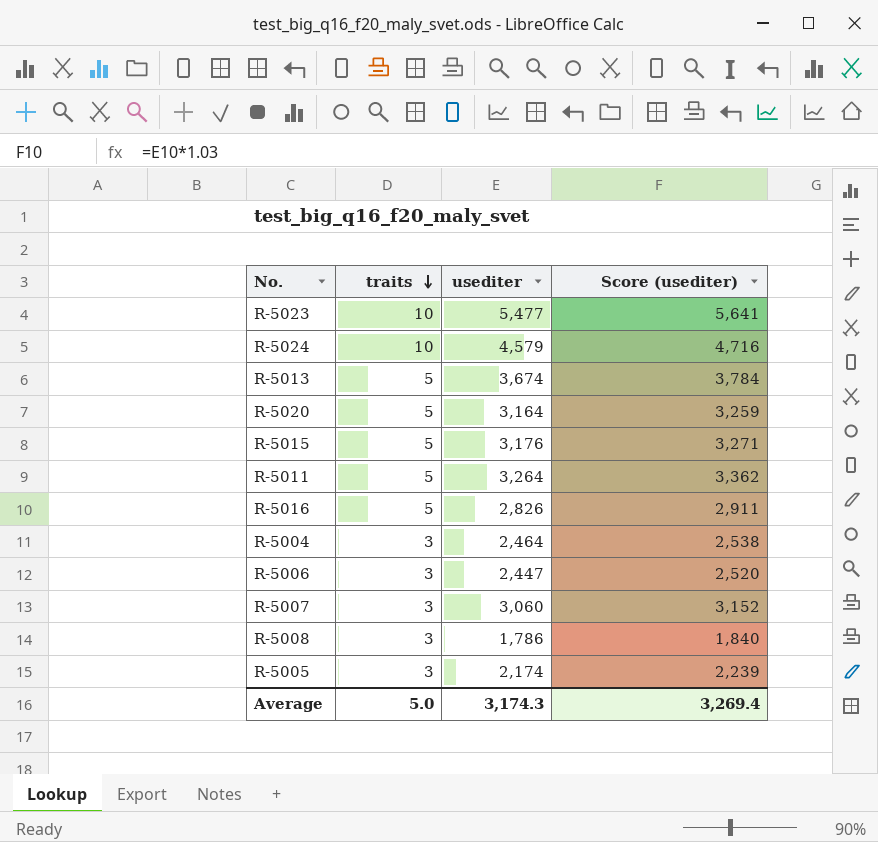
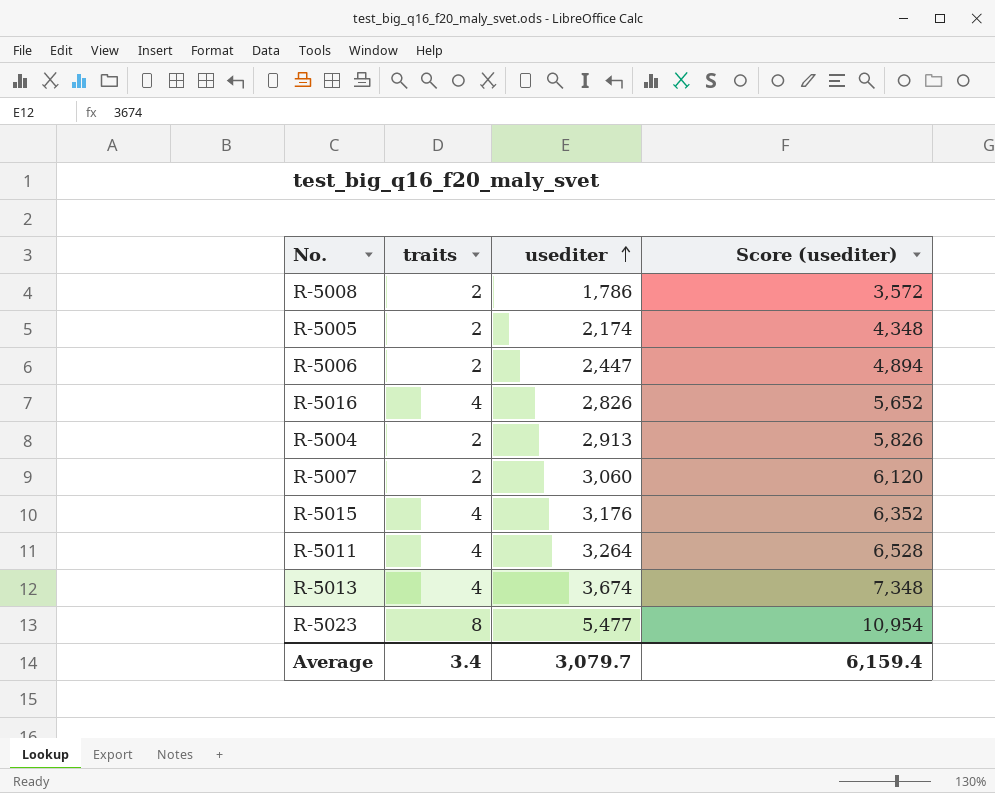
row order: traits descending -> usediter ascending
column Score (usediter) | formula: [usediter] * 1.03 -> [usediter] * 2
row R-5024: 10 | 4,579 | 4,716 -> none
row R-5020: 5 | 3,164 | 3,259 -> none
R-5008 | traits: 3 -> 2
R-5005 | traits: 3 -> 2
R-5006 | traits: 3 -> 2
R-5016 | traits: 5 -> 4
R-5004 | traits: 3 -> 2
R-5004 | usediter: 2,464 -> 2,913
R-5007 | traits: 3 -> 2
R-5015 | traits: 5 -> 4
R-5011 | traits: 5 -> 4
R-5013 | traits: 5 -> 4
R-5023 | traits: 10 -> 8
Average | traits: 5.0 -> 3.4
Average | usediter: 3,174.3 -> 3,079.7
Average | Score (usediter): 3,269.4 -> 6,159.4

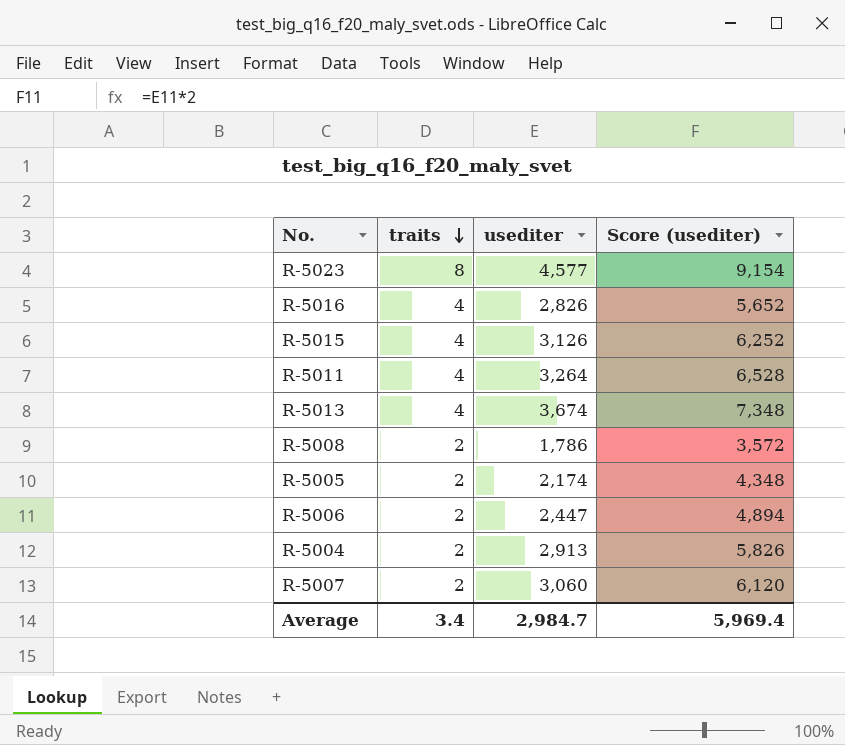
row order: usediter ascending -> traits descending
R-5023 | usediter: 5,477 -> 4,577
R-5023 | Score (usediter): 10,954 -> 9,154
R-5015 | usediter: 3,176 -> 3,126
R-5015 | Score (usediter): 6,352 -> 6,252
Average | usediter: 3,079.7 -> 2,984.7
Average | Score (usediter): 6,159.4 -> 5,969.4

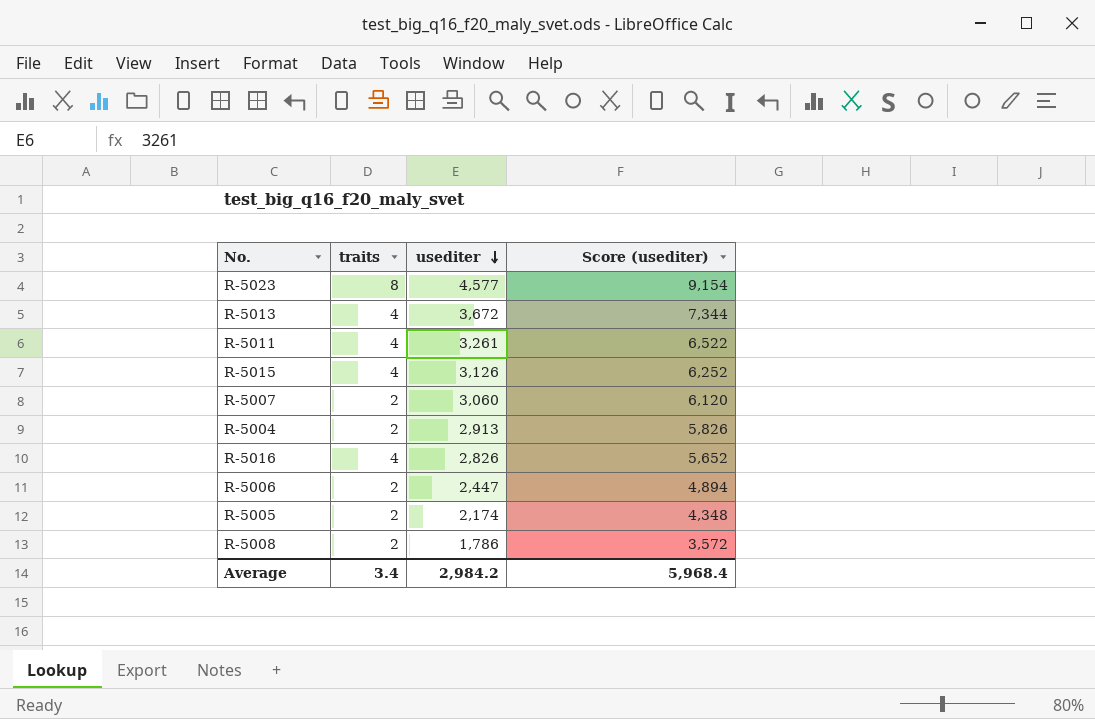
row order: traits descending -> usediter descending
R-5013 | usediter: 3,674 -> 3,672
R-5013 | Score (usediter): 7,348 -> 7,344
R-5011 | usediter: 3,264 -> 3,261
R-5011 | Score (usediter): 6,528 -> 6,522
Average | usediter: 2,984.7 -> 2,984.2
Average | Score (usediter): 5,969.4 -> 5,968.4

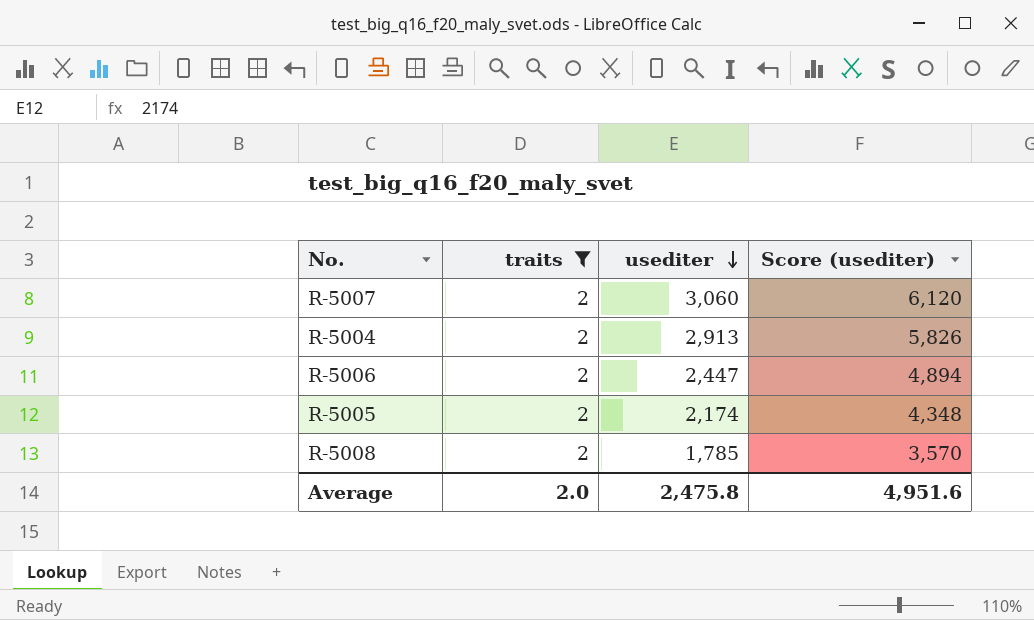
filter: none -> traits = 2
R-5008 | usediter: 1,786 -> 1,785
R-5008 | Score (usediter): 3,572 -> 3,570
Average | traits: 3.4 -> 2.0
Average | usediter: 2,984.2 -> 2,475.8
Average | Score (usediter): 5,968.4 -> 4,951.6

